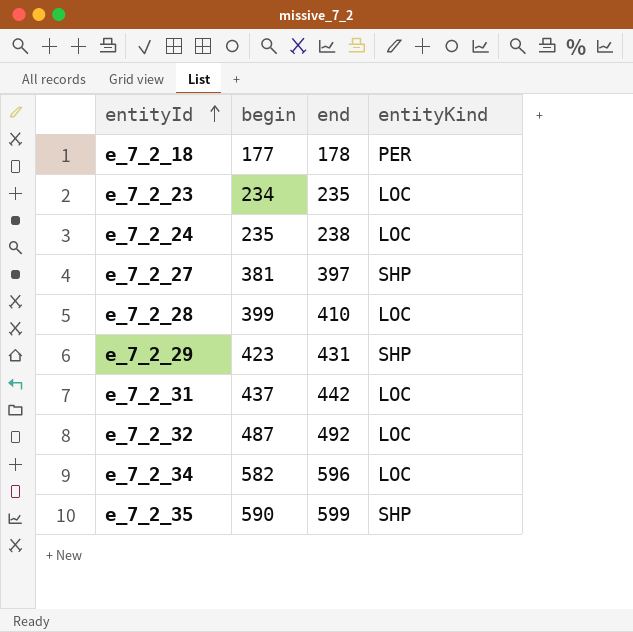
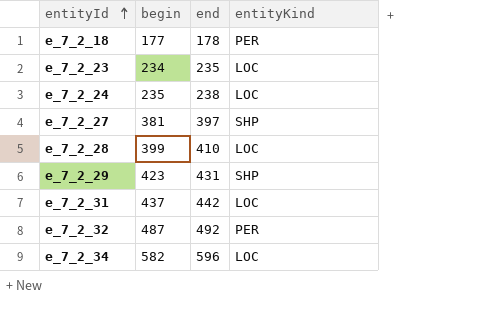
row e_7_2_35: 590 | 599 | SHP -> none
e_7_2_32 | entityKind: LOC -> PER

